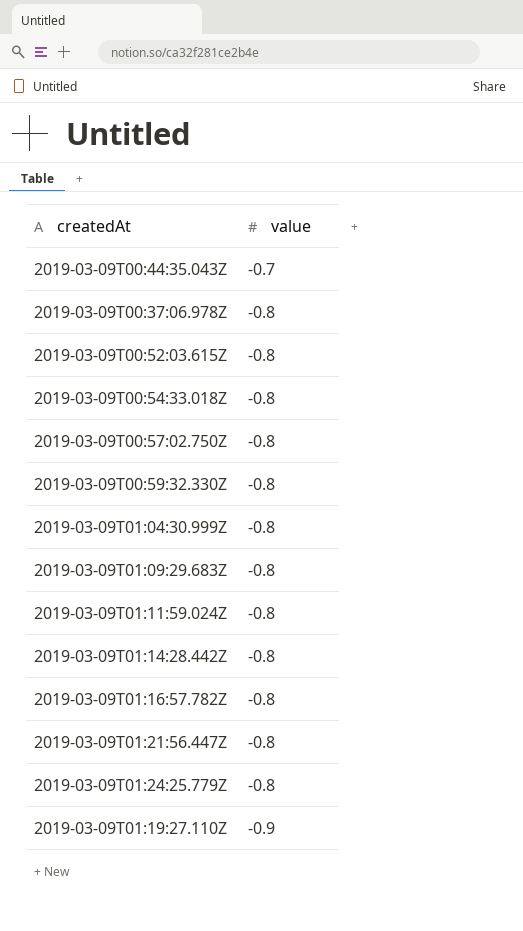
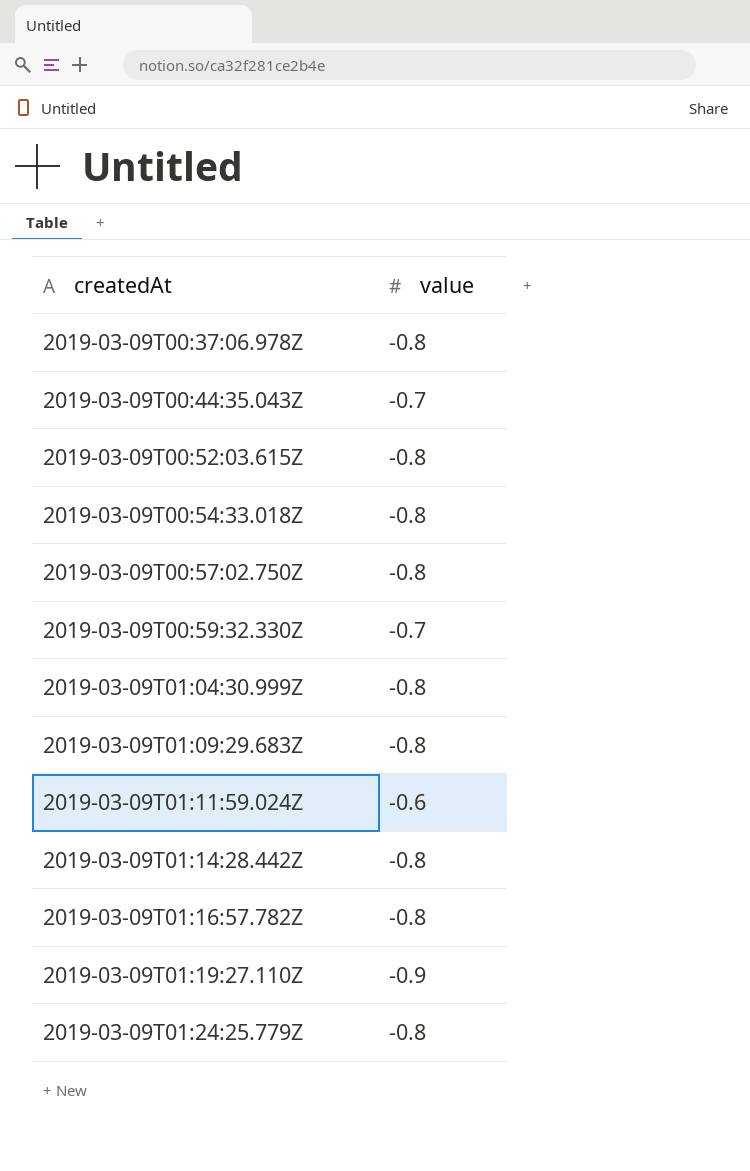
row order: value descending -> createdAt ascending
row 2019-03-09T01:21:56.447Z: -0.8 -> none
2019-03-09T00:59:32.330Z | value: -0.8 -> -0.7
2019-03-09T01:11:59.024Z | value: -0.8 -> -0.6

